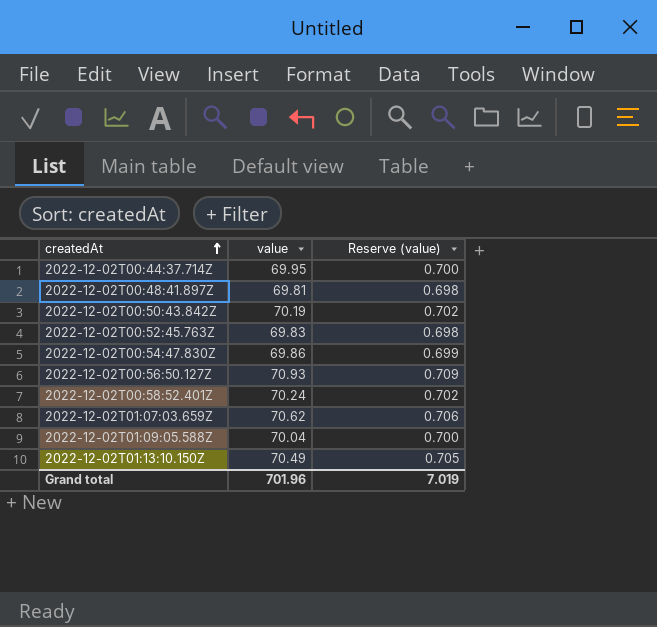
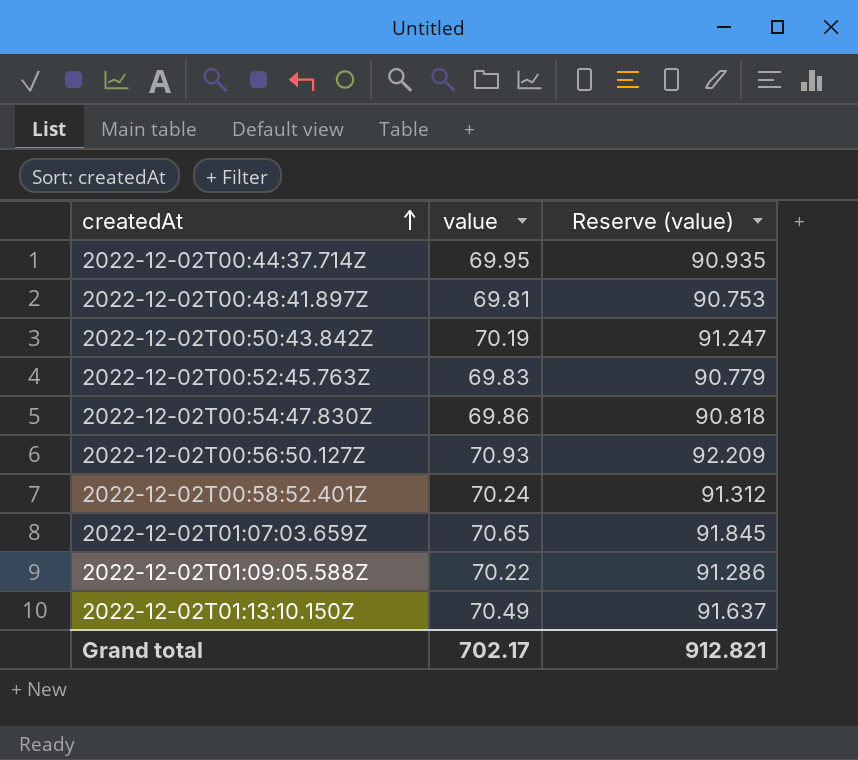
column Reserve (value) | formula: [value] * 0.01 -> [value] * 1.3
2022-12-02T01:07:03.659Z | value: 70.62 -> 70.65
2022-12-02T01:09:05.588Z | value: 70.04 -> 70.22
Grand total | value: 701.96 -> 702.17
Grand total | Reserve (value): 7.019 -> 912.821

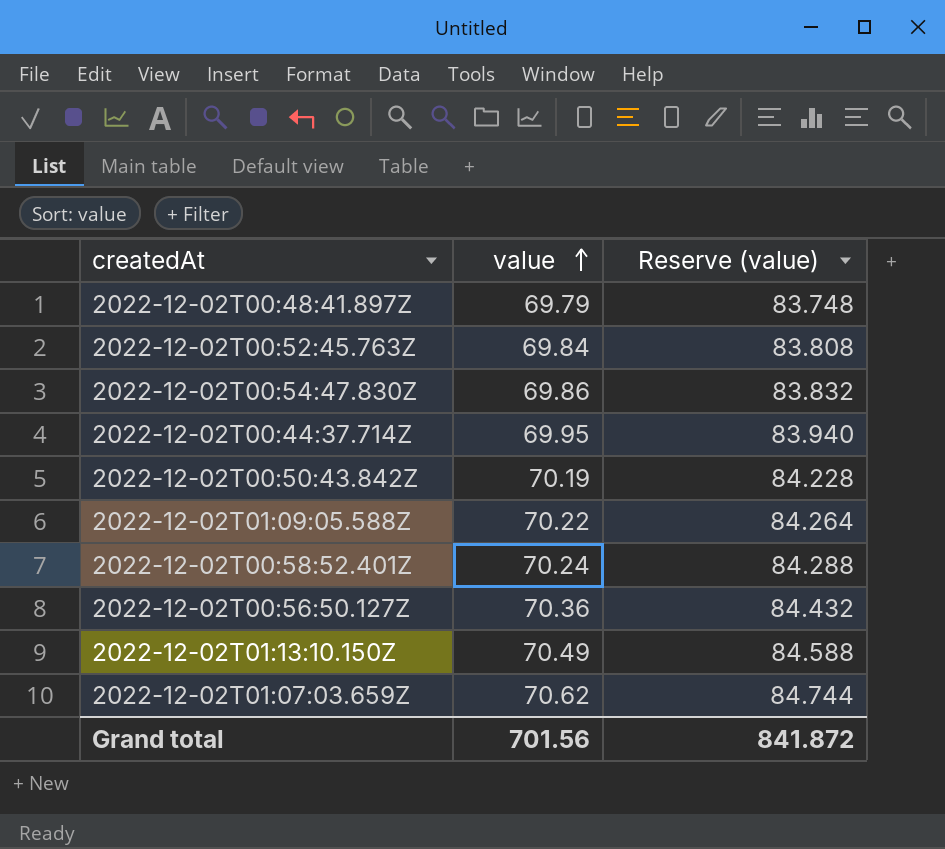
row order: createdAt ascending -> value ascending
column Reserve (value) | formula: [value] * 1.3 -> [value] * 1.2
2022-12-02T00:48:41.897Z | value: 69.81 -> 69.79
2022-12-02T00:52:45.763Z | value: 69.83 -> 69.84
2022-12-02T00:56:50.127Z | value: 70.93 -> 70.36
2022-12-02T01:07:03.659Z | value: 70.65 -> 70.62
Grand total | value: 702.17 -> 701.56
Grand total | Reserve (value): 912.821 -> 841.872

